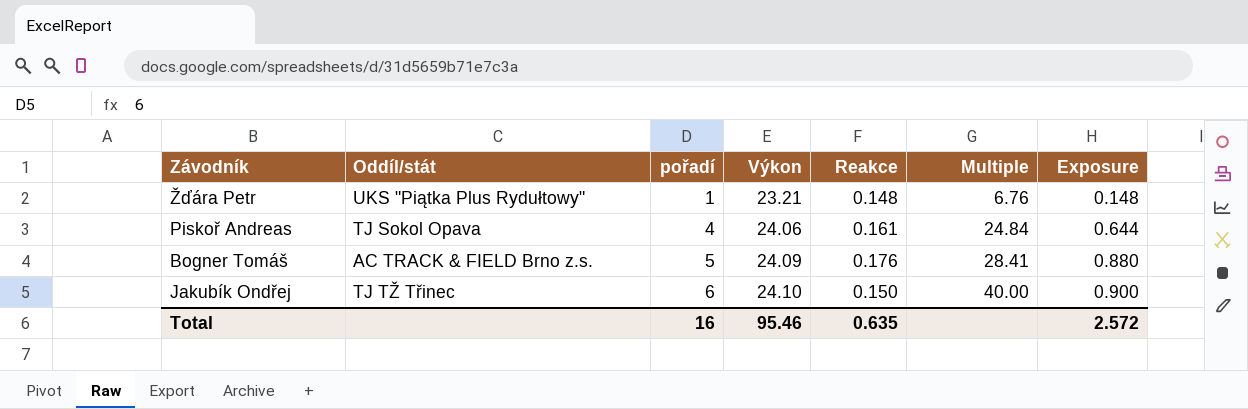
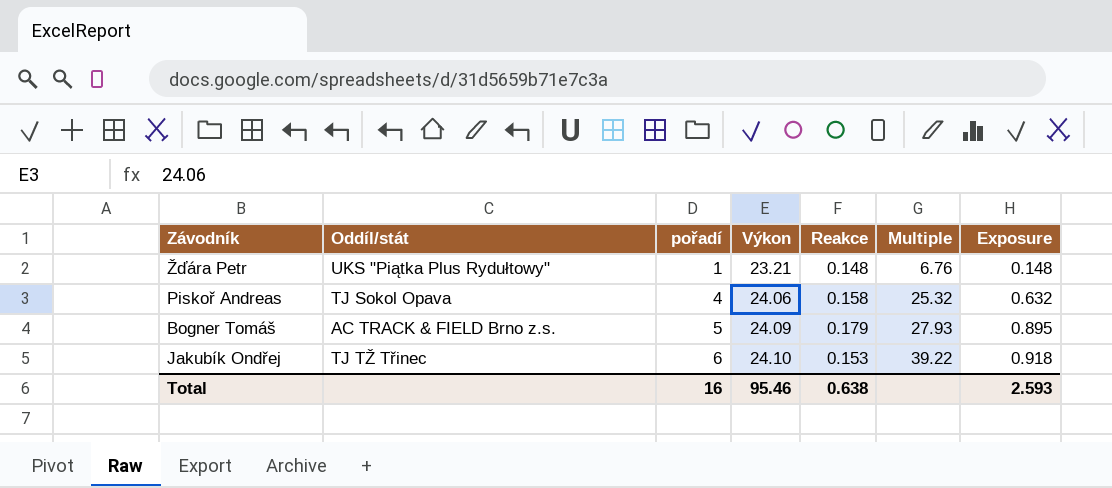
Piskoř Andreas | Reakce: 0.161 -> 0.158
Piskoř Andreas | Multiple: 24.84 -> 25.32
Piskoř Andreas | Exposure: 0.644 -> 0.632
Bogner Tomáš | Reakce: 0.176 -> 0.179
Bogner Tomáš | Multiple: 28.41 -> 27.93
Bogner Tomáš | Exposure: 0.880 -> 0.895
Jakubík Ondřej | Reakce: 0.150 -> 0.153
Jakubík Ondřej | Multiple: 40.00 -> 39.22
Jakubík Ondřej | Exposure: 0.900 -> 0.918
Total | Reakce: 0.635 -> 0.638
Total | Exposure: 2.572 -> 2.593

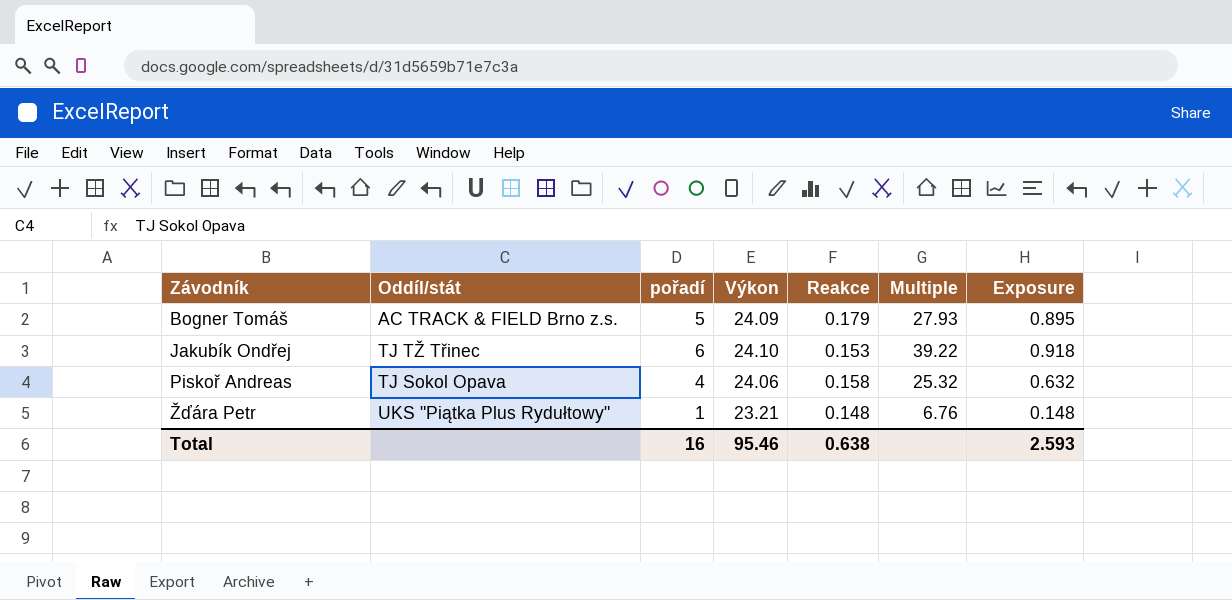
row order: pořadí ascending -> Závodník ascending

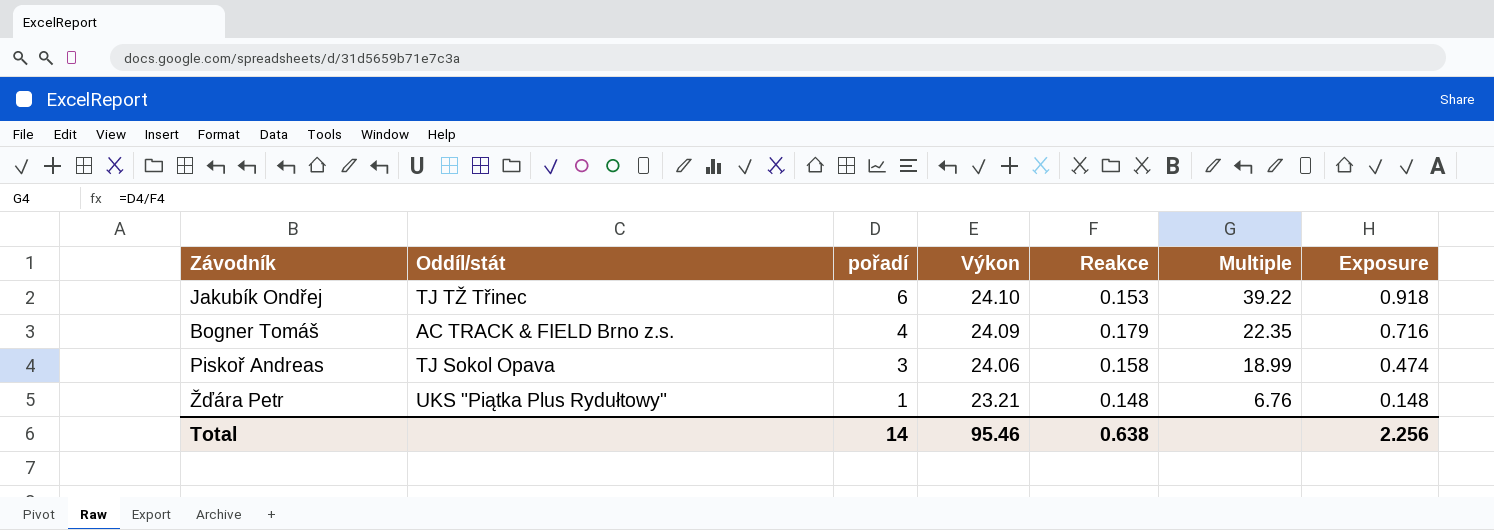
row order: Závodník ascending -> pořadí descending
Bogner Tomáš | pořadí: 5 -> 4
Bogner Tomáš | Multiple: 27.93 -> 22.35
Bogner Tomáš | Exposure: 0.895 -> 0.716
Piskoř Andreas | pořadí: 4 -> 3
Piskoř Andreas | Multiple: 25.32 -> 18.99
Piskoř Andreas | Exposure: 0.632 -> 0.474
Total | pořadí: 16 -> 14
Total | Exposure: 2.593 -> 2.256

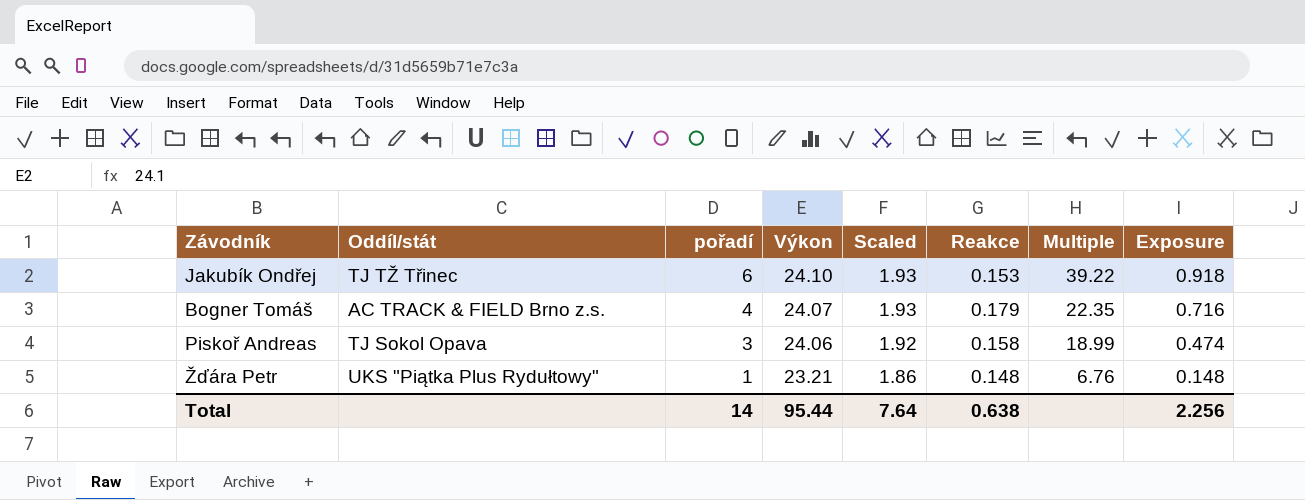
column Scaled | formula: none -> [Výkon] * 0.08
Bogner Tomáš | Výkon: 24.09 -> 24.07
Total | Výkon: 95.46 -> 95.44

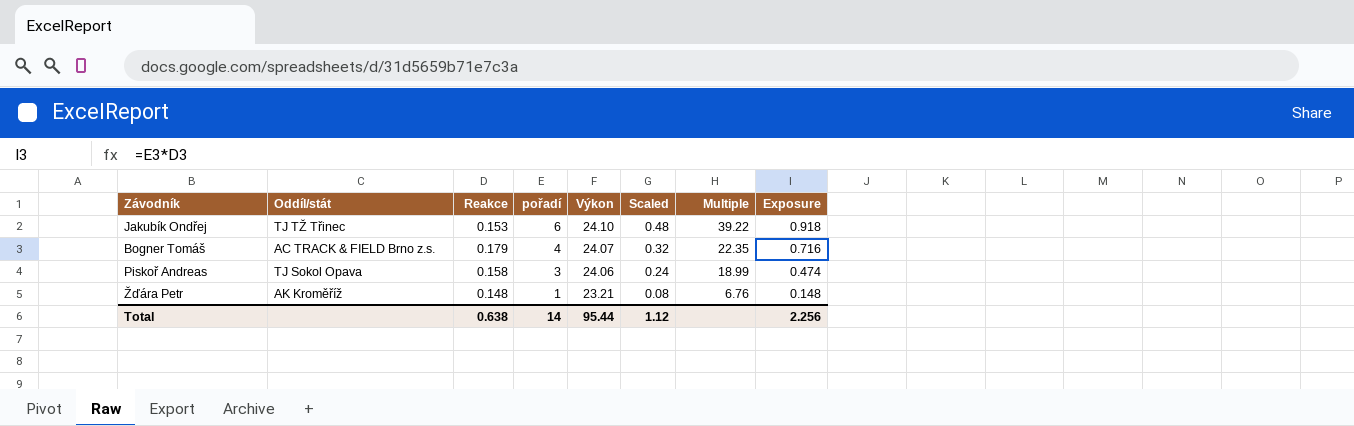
column Reakce | position: 6 -> 3
column Scaled | formula: [Výkon] * 0.08 -> [pořadí] * 0.08
Žďára Petr | Oddíl/stát: UKS "Piątka Plus Rydułtowy" -> AK Kroměříž
Total | Scaled: 7.64 -> 1.12

